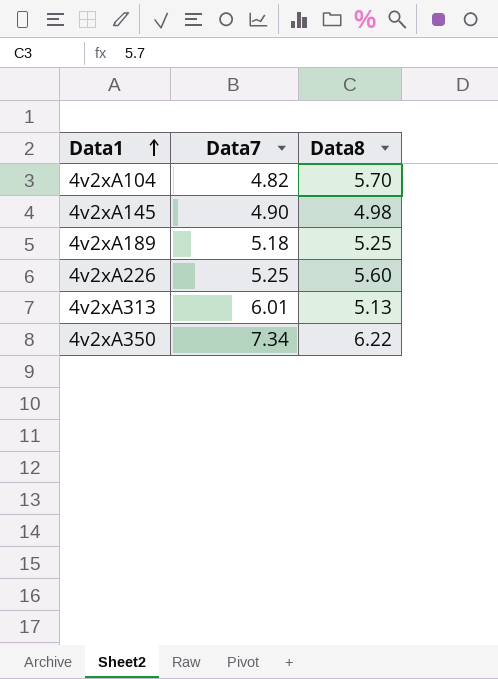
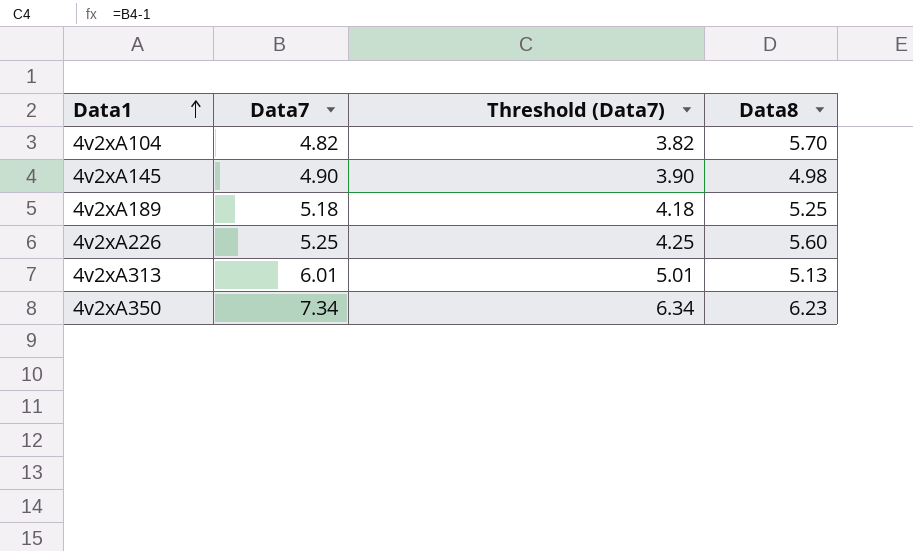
column Threshold (Data7) | formula: none -> [Data7] - 1
4v2xA350 | Data8: 6.22 -> 6.23

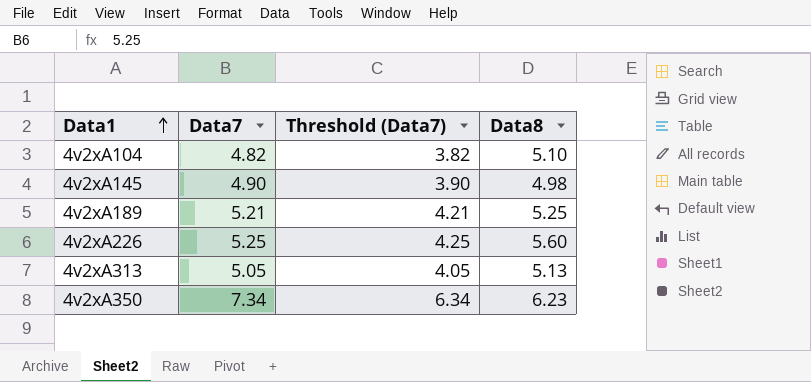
4v2xA104 | Data8: 5.70 -> 5.10
4v2xA189 | Data7: 5.18 -> 5.21
4v2xA189 | Threshold (Data7): 4.18 -> 4.21
4v2xA313 | Data7: 6.01 -> 5.05
4v2xA313 | Threshold (Data7): 5.01 -> 4.05

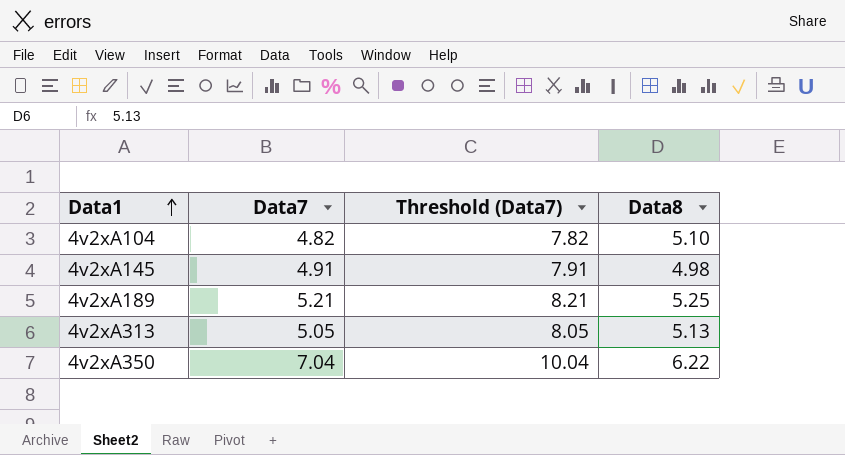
column Threshold (Data7) | formula: [Data7] - 1 -> [Data7] + 3
row 4v2xA226: 5.25 | 4.25 | 5.60 -> none
4v2xA145 | Data7: 4.90 -> 4.91
4v2xA350 | Data7: 7.34 -> 7.04
4v2xA350 | Data8: 6.23 -> 6.22

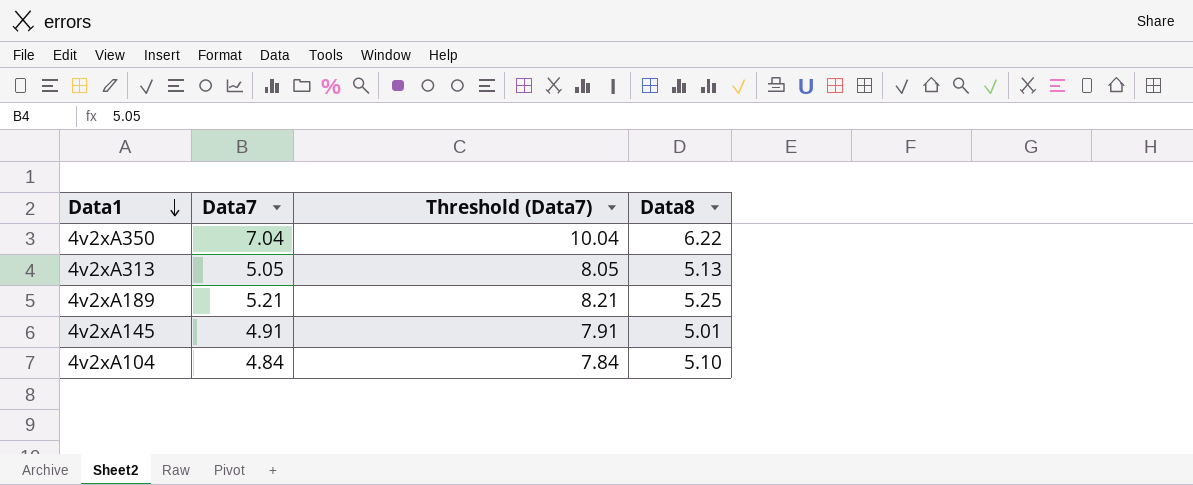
row order: Data1 ascending -> Data1 descending
4v2xA145 | Data8: 4.98 -> 5.01
4v2xA104 | Data7: 4.82 -> 4.84
4v2xA104 | Threshold (Data7): 7.82 -> 7.84

